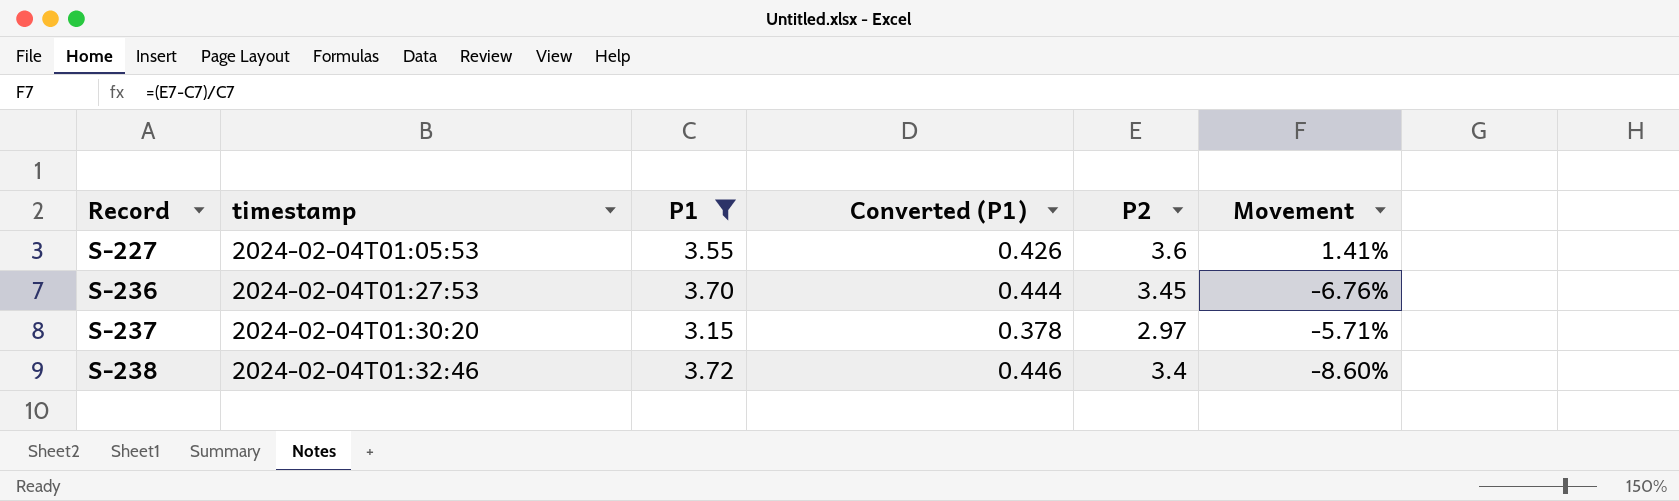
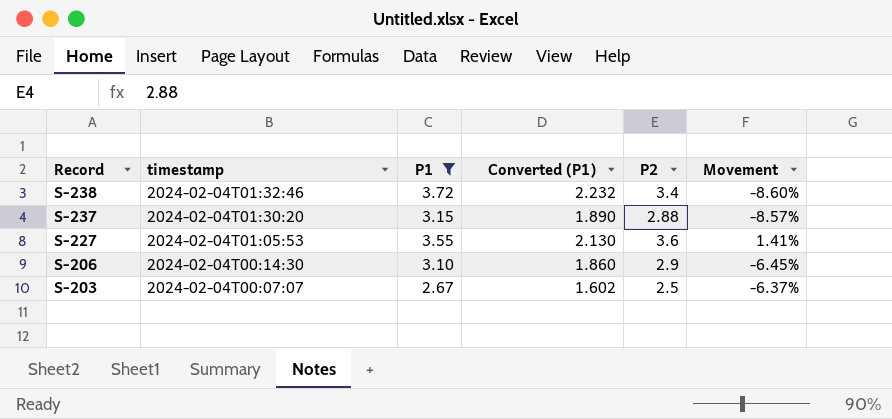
row order: Record ascending -> Record descending
column Converted (P1) | formula: [P1] * 0.12 -> [P1] * 0.6
row S-236: 2024-02-04T01:27:53 | 3.70 | 0.444 | 3.45 | -6.76% -> none
S-237 | P2: 2.97 -> 2.88
S-237 | Movement: -5.71% -> -8.57%
row S-206: none -> 2024-02-04T00:14:30 | 3.10 | 1.860 | 2.9 | -6.45%
row S-203: none -> 2024-02-04T00:07:07 | 2.67 | 1.602 | 2.5 | -6.37%

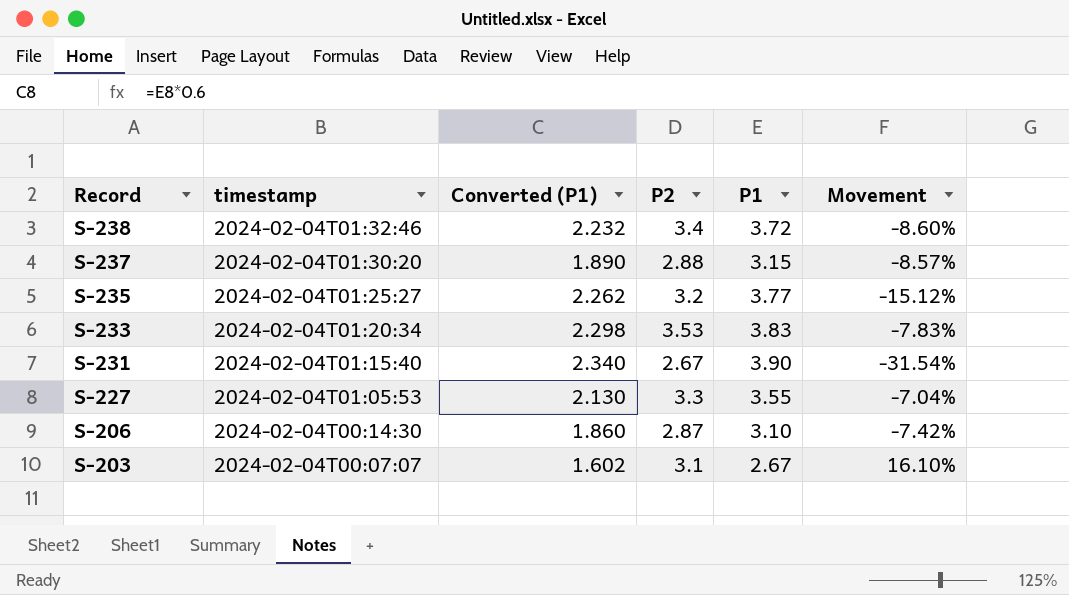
filter: P1 <= 3.72 -> none
column P1 | position: 3 -> 5
S-227 | P2: 3.6 -> 3.3
S-227 | Movement: 1.41% -> -7.04%
S-206 | P2: 2.9 -> 2.87
S-206 | Movement: -6.45% -> -7.42%
S-203 | P2: 2.5 -> 3.1
S-203 | Movement: -6.37% -> 16.10%

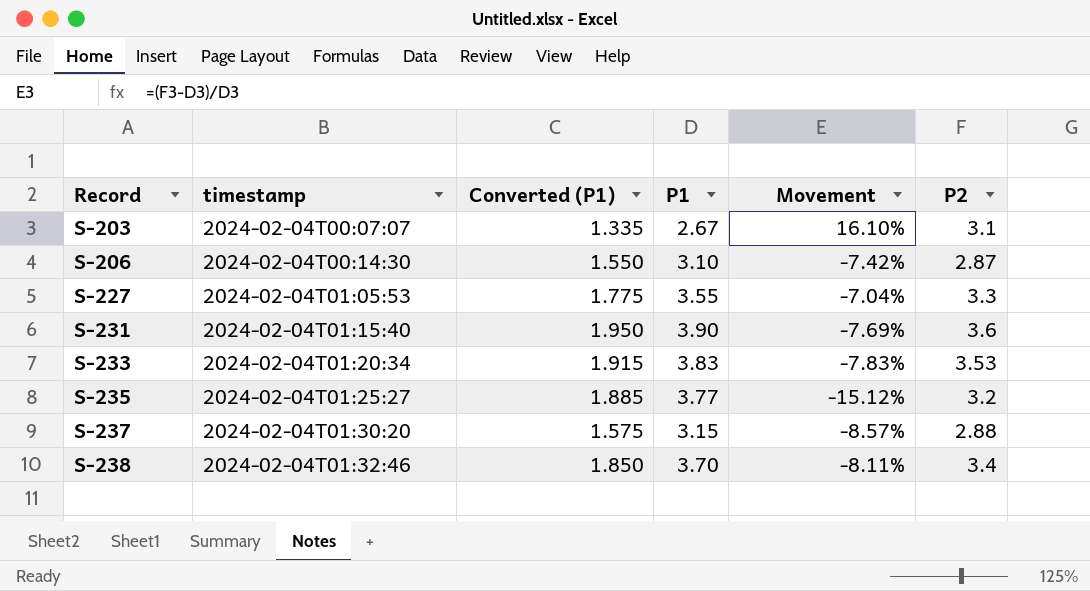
row order: Record descending -> Record ascending
column Converted (P1) | formula: [P1] * 0.6 -> [P1] * 0.5
column P2 | position: 4 -> 6
S-231 | Movement: -31.54% -> -7.69%
S-231 | P2: 2.67 -> 3.6
S-238 | P1: 3.72 -> 3.70
S-238 | Movement: -8.60% -> -8.11%

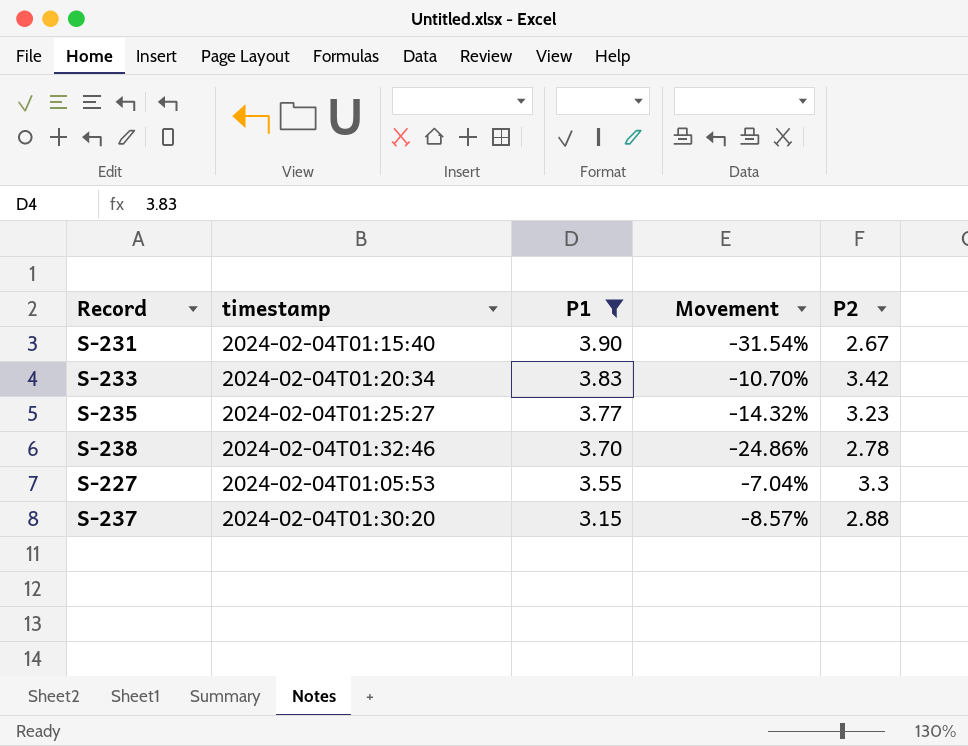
filter: none -> P1 >= 3.15
row order: Record ascending -> P1 descending
column Converted (P1) | formula: [P1] * 0.5 -> none
S-231 | Movement: -7.69% -> -31.54%
S-231 | P2: 3.6 -> 2.67
S-233 | Movement: -7.83% -> -10.70%
S-233 | P2: 3.53 -> 3.42
S-235 | Movement: -15.12% -> -14.32%
S-235 | P2: 3.2 -> 3.23
S-238 | Movement: -8.11% -> -24.86%
S-238 | P2: 3.4 -> 2.78

